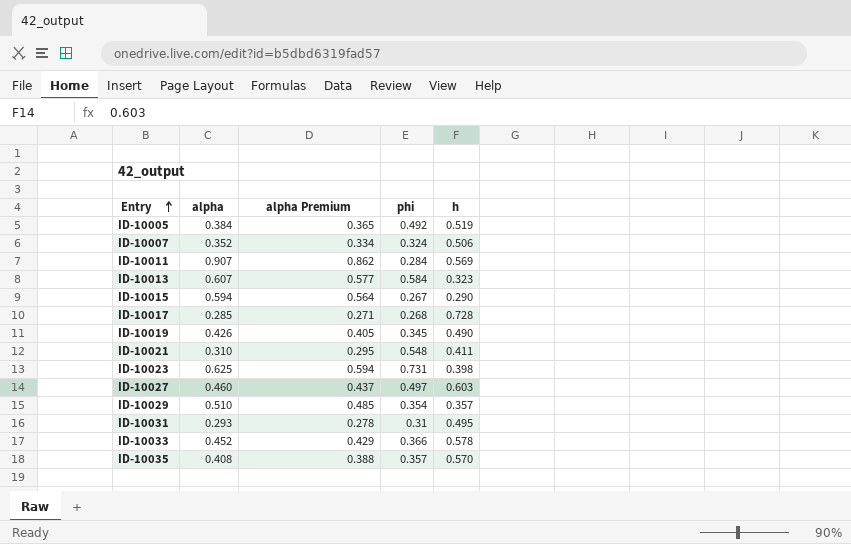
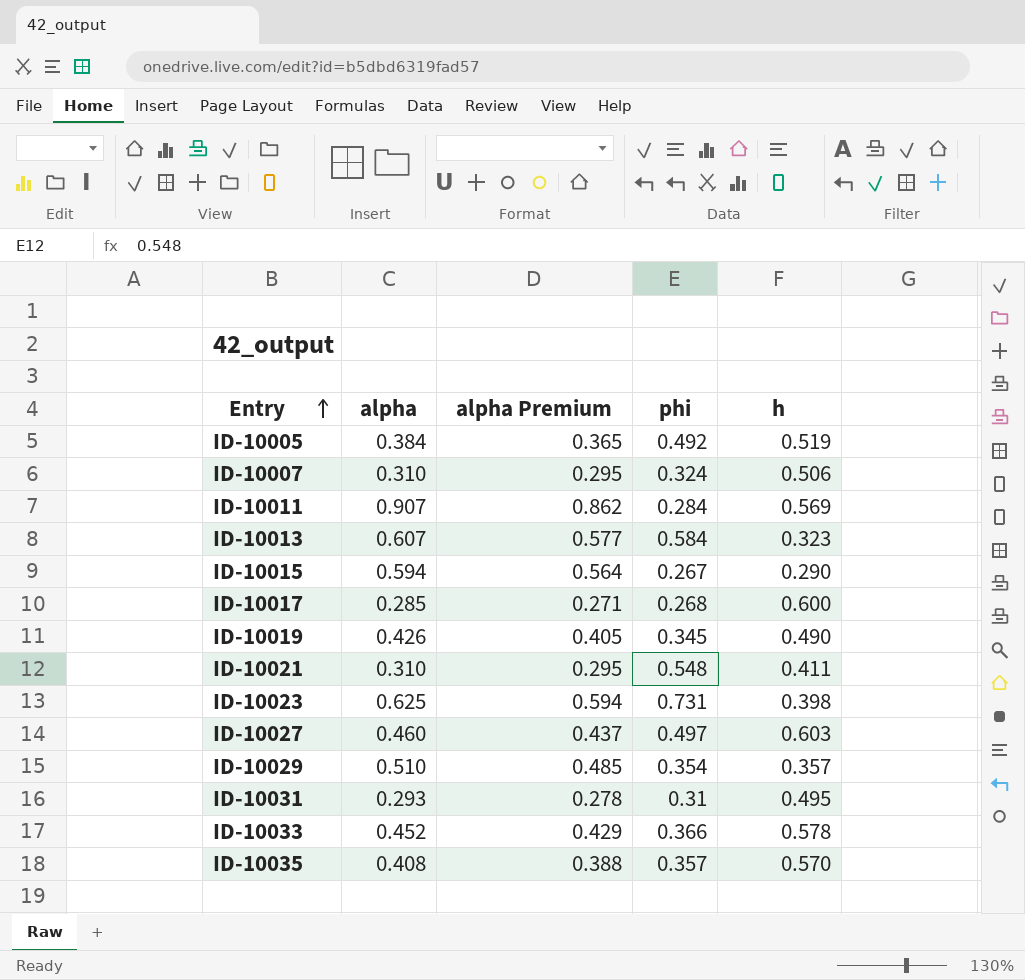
ID-10007 | alpha: 0.352 -> 0.310
ID-10007 | alpha Premium: 0.334 -> 0.295
ID-10017 | h: 0.728 -> 0.600

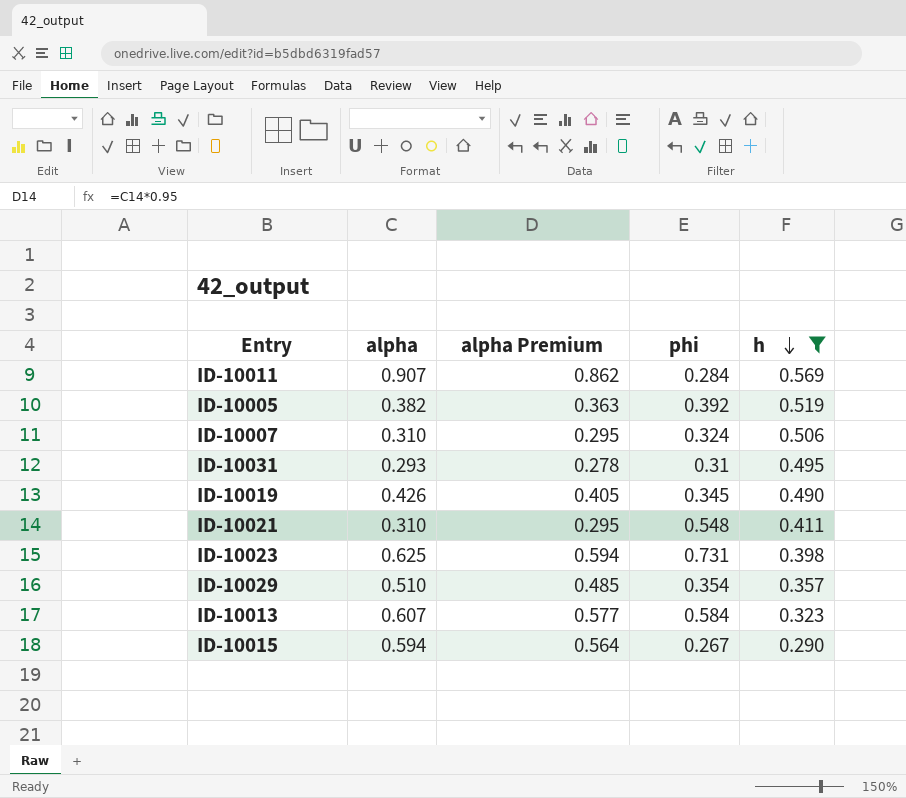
filter: none -> h <= 0.569
row order: Entry ascending -> h descending
ID-10005 | alpha: 0.384 -> 0.382
ID-10005 | alpha Premium: 0.365 -> 0.363
ID-10005 | phi: 0.492 -> 0.392

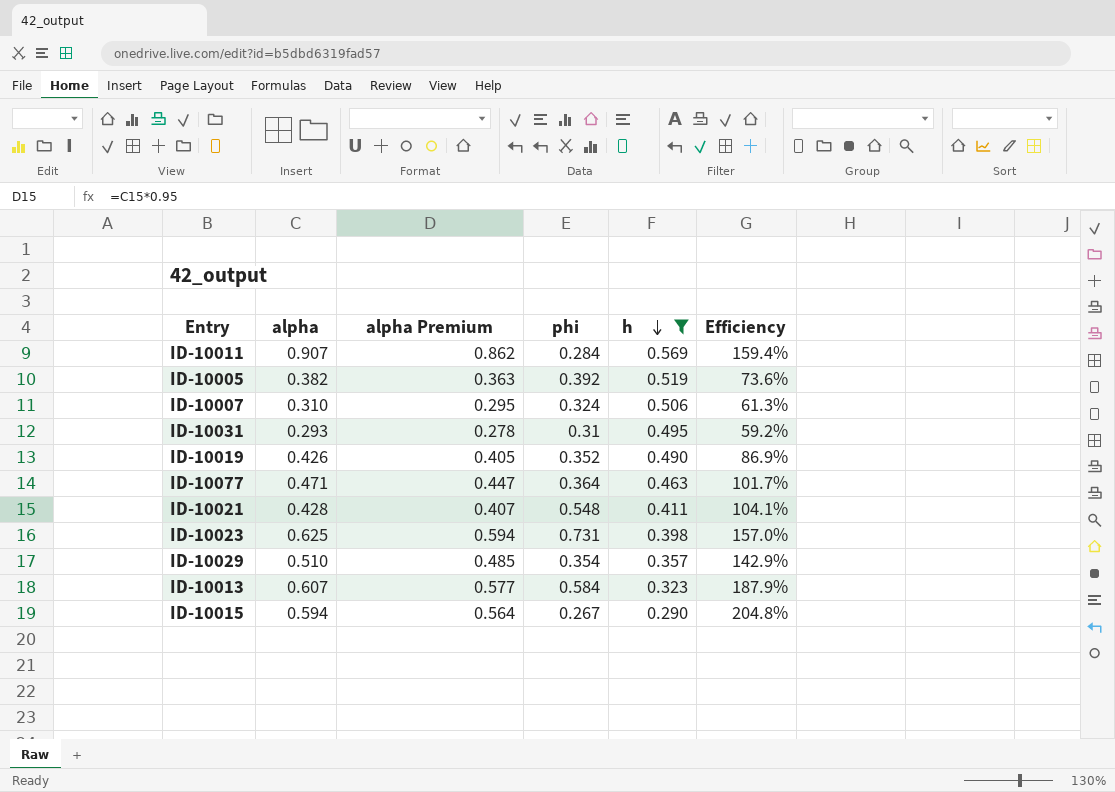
column Efficiency | formula: none -> [alpha] / [h]
ID-10019 | phi: 0.345 -> 0.352
row ID-10077: none -> 0.471 | 0.447 | 0.364 | 0.463 | 101.7%
ID-10021 | alpha: 0.310 -> 0.428
ID-10021 | alpha Premium: 0.295 -> 0.407

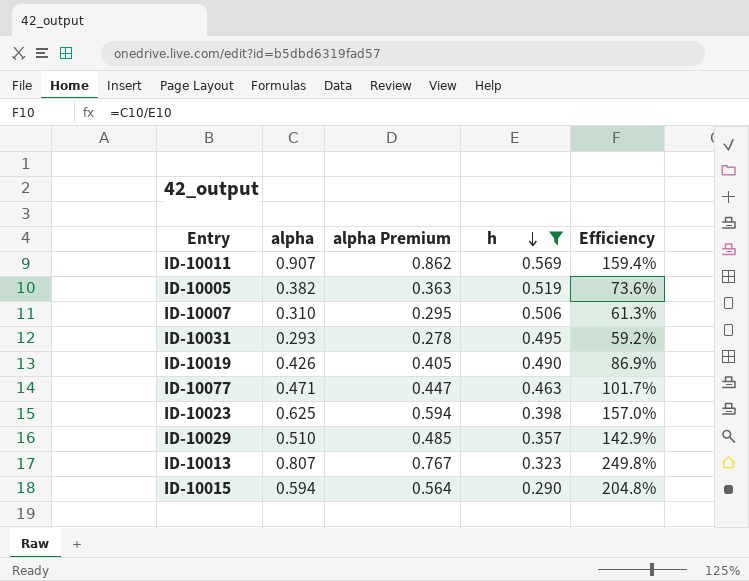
column phi | position: 4 -> none
row ID-10021: 0.428 | 0.407 | 0.548 | 0.411 | 104.1% -> none
ID-10013 | alpha: 0.607 -> 0.807
ID-10013 | alpha Premium: 0.577 -> 0.767
ID-10013 | Efficiency: 187.9% -> 249.8%

